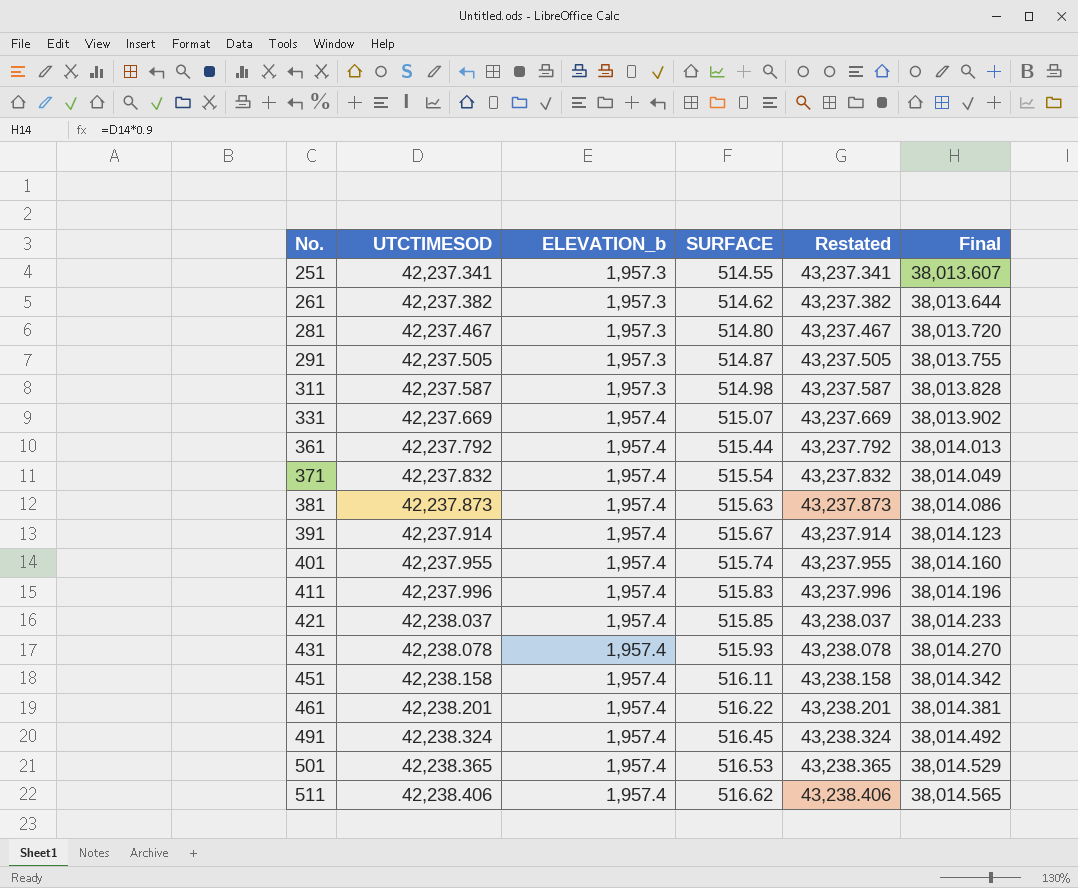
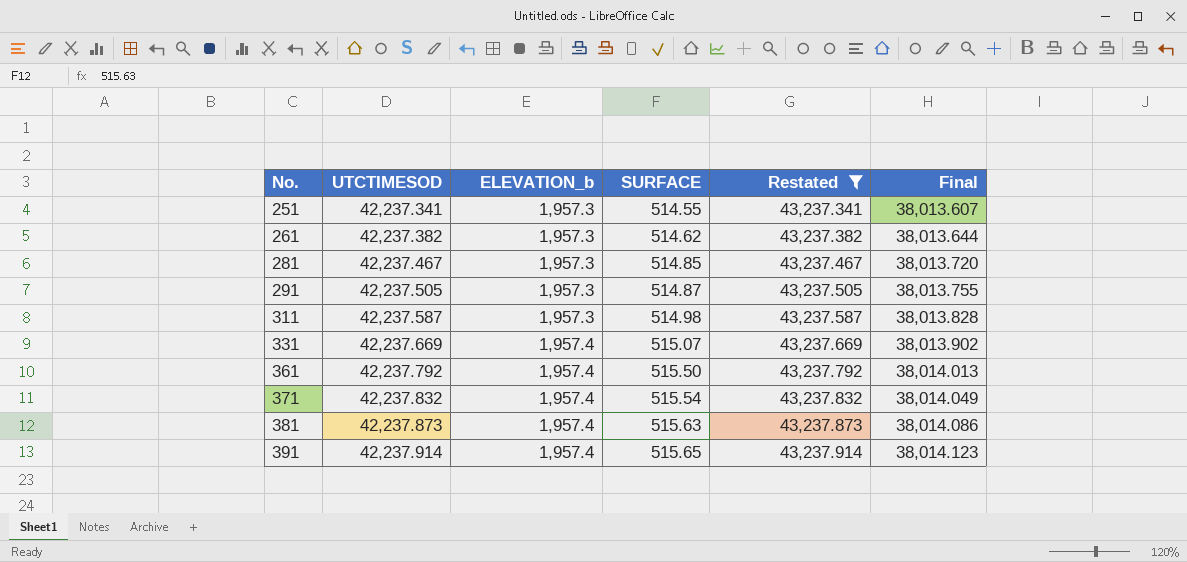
filter: none -> Restated <= 43,237.914
281 | SURFACE: 514.80 -> 514.85
361 | SURFACE: 515.44 -> 515.50
391 | SURFACE: 515.67 -> 515.65

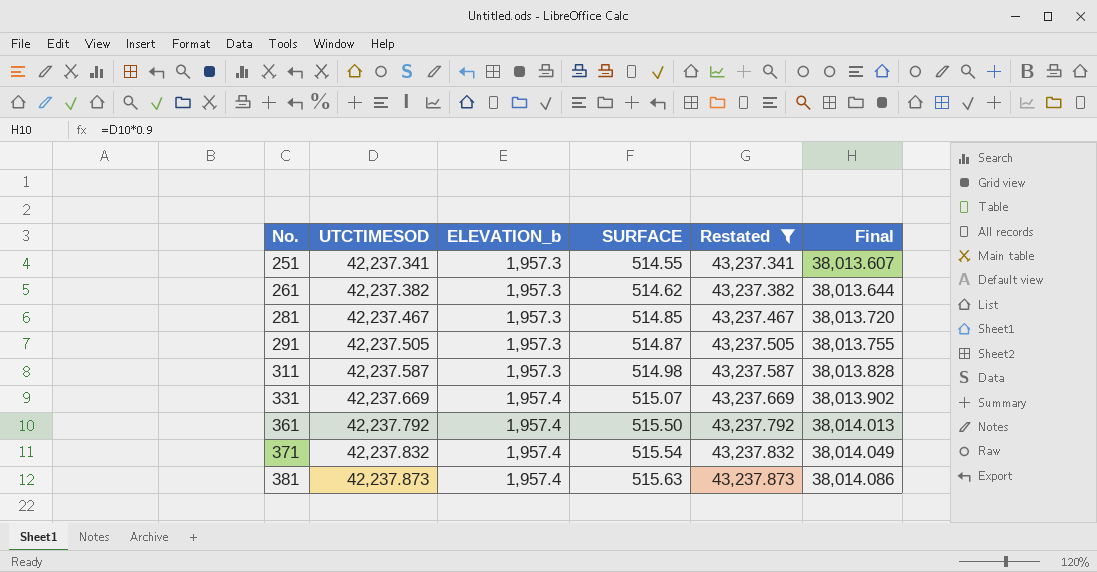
row 391: 42,237.914 | 1,957.4 | 515.65 | 43,237.914 | 38,014.123 -> none

